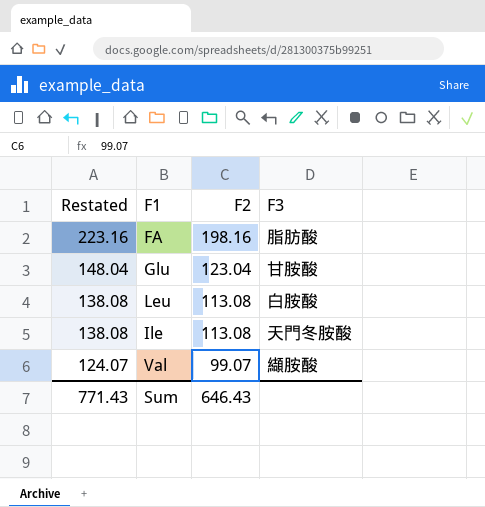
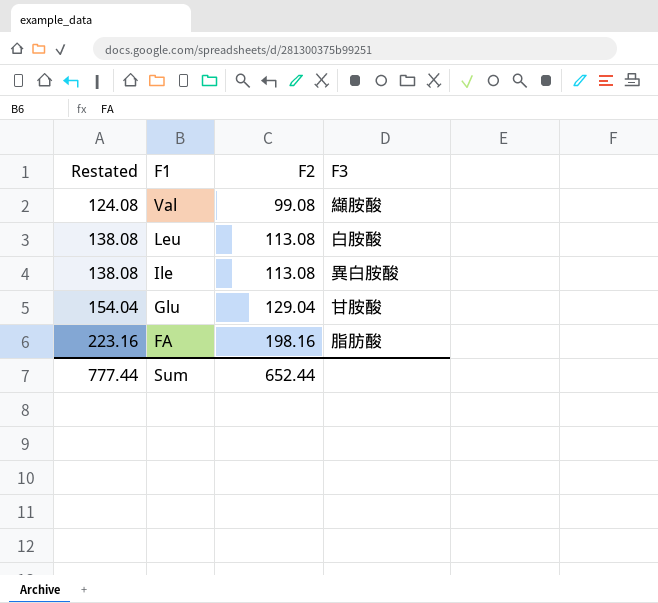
row order: Restated descending -> Restated ascending
Val | Restated: 124.07 -> 124.08
Val | F2: 99.07 -> 99.08
Ile | F3: 天門冬胺酸 -> 異白胺酸
Glu | Restated: 148.04 -> 154.04
Glu | F2: 123.04 -> 129.04
Sum | Restated: 771.43 -> 777.44
Sum | F2: 646.43 -> 652.44

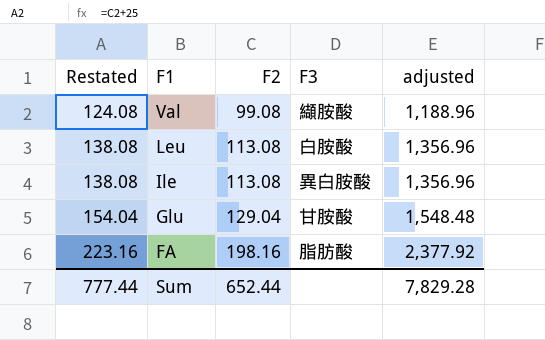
column adjusted | formula: none -> [F2] * 12

